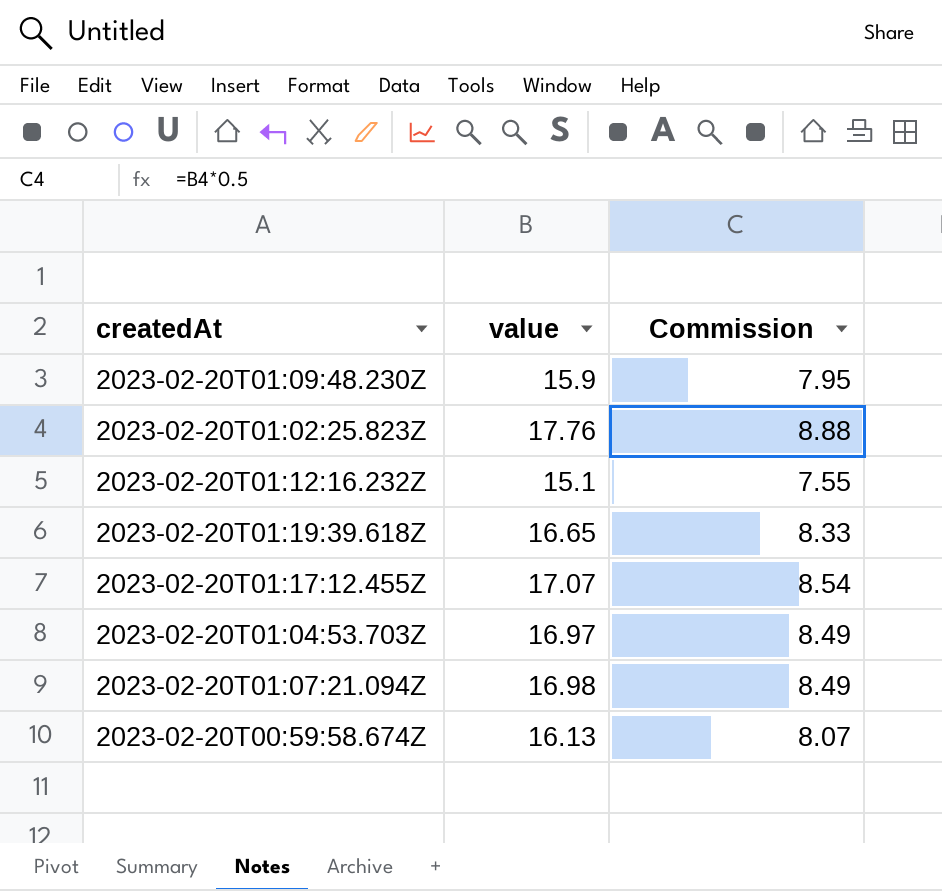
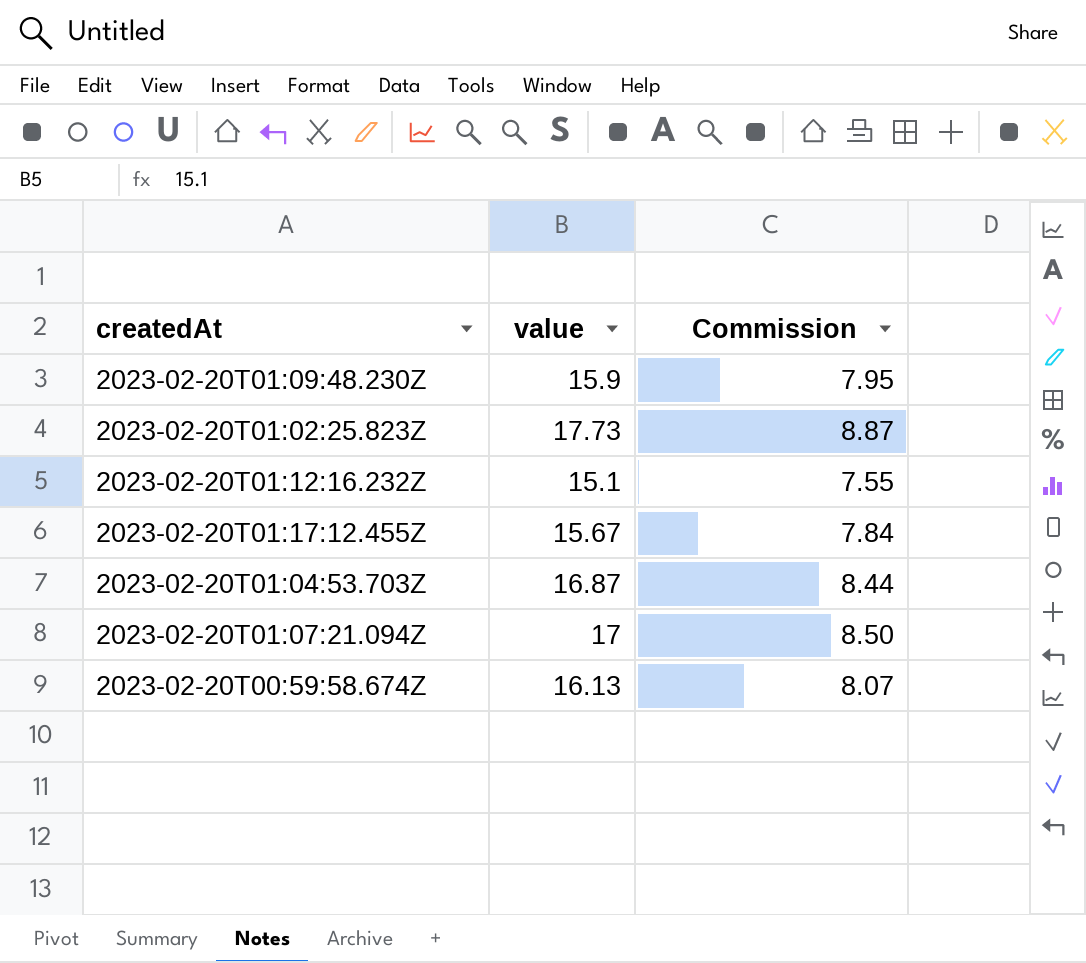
row 2023-02-20T01:19:39.618Z: 16.65 | 8.33 -> none
2023-02-20T01:02:25.823Z | value: 17.76 -> 17.73
2023-02-20T01:02:25.823Z | Commission: 8.88 -> 8.87
2023-02-20T01:17:12.455Z | value: 17.07 -> 15.67
2023-02-20T01:17:12.455Z | Commission: 8.54 -> 7.84
2023-02-20T01:04:53.703Z | value: 16.97 -> 16.87
2023-02-20T01:04:53.703Z | Commission: 8.49 -> 8.44
2023-02-20T01:07:21.094Z | value: 16.98 -> 17
2023-02-20T01:07:21.094Z | Commission: 8.49 -> 8.50

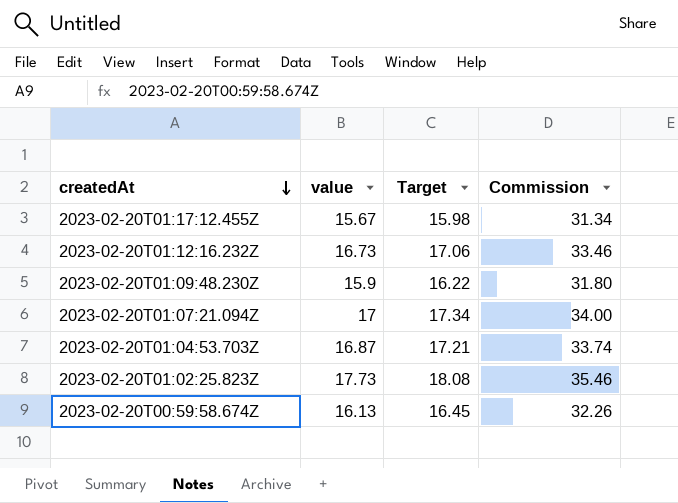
row order: none -> createdAt descending
column Target | formula: none -> [value] * 1.02
column Commission | formula: [value] * 0.5 -> [value] * 2
2023-02-20T01:12:16.232Z | value: 15.1 -> 16.73

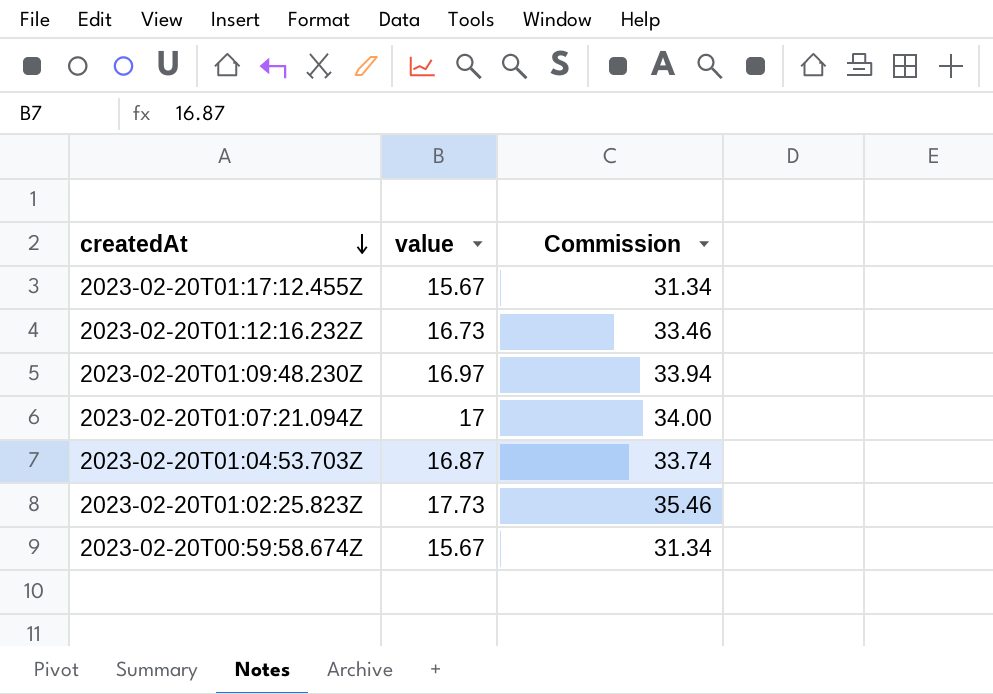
column Target | formula: [value] * 1.02 -> none
2023-02-20T01:09:48.230Z | value: 15.9 -> 16.97
2023-02-20T01:09:48.230Z | Commission: 31.80 -> 33.94
2023-02-20T00:59:58.674Z | value: 16.13 -> 15.67
2023-02-20T00:59:58.674Z | Commission: 32.26 -> 31.34

